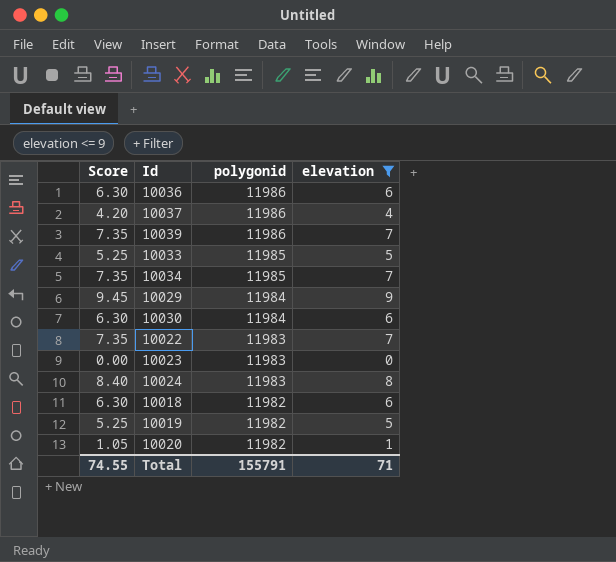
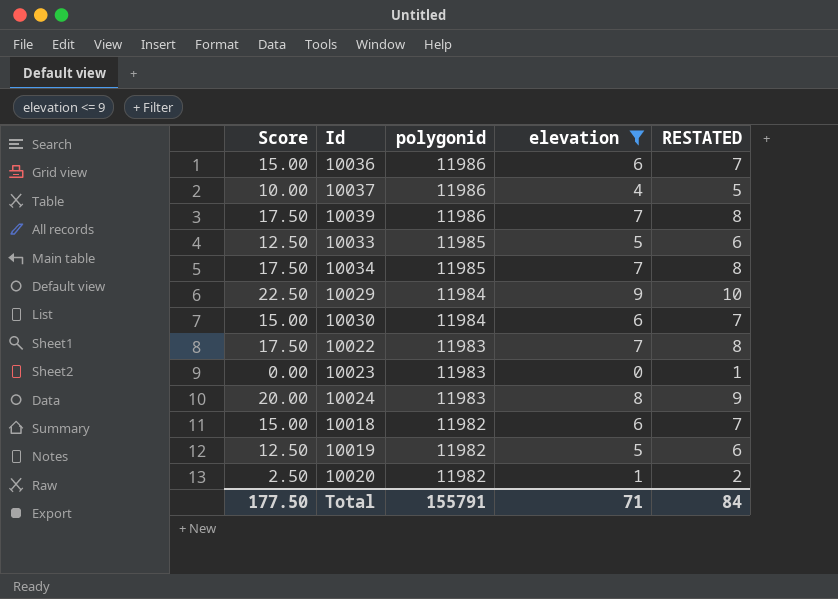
column Score | formula: [elevation] * 1.05 -> [elevation] * 2.5
column RESTATED | formula: none -> [elevation] + 1
Total | Score: 74.55 -> 177.50

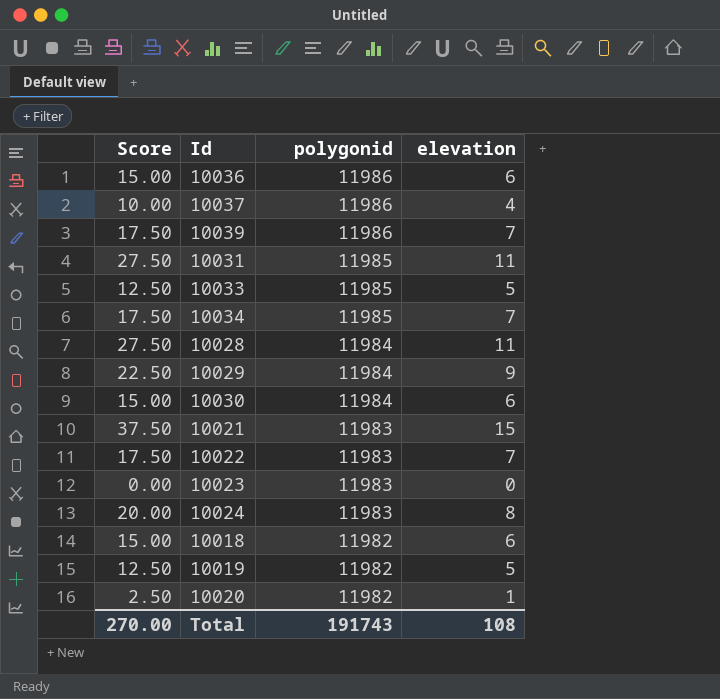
filter: elevation <= 9 -> none
column RESTATED | formula: [elevation] + 1 -> none
Total | Score: 177.50 -> 270.00
Total | polygonid: 155791 -> 191743
Total | elevation: 71 -> 108

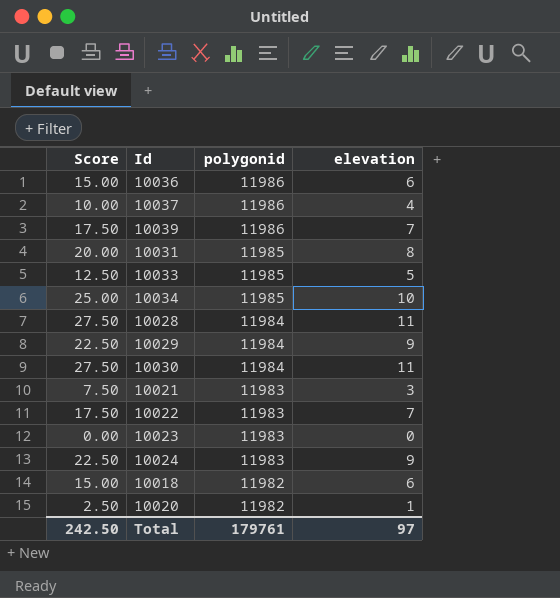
row 10019: 12.50 | 11982 | 5 -> none
10031 | Score: 27.50 -> 20.00
10031 | elevation: 11 -> 8
10034 | Score: 17.50 -> 25.00
10034 | elevation: 7 -> 10
10030 | Score: 15.00 -> 27.50
10030 | elevation: 6 -> 11
10021 | Score: 37.50 -> 7.50
10021 | elevation: 15 -> 3
10024 | Score: 20.00 -> 22.50
10024 | elevation: 8 -> 9
Total | Score: 270.00 -> 242.50
Total | polygonid: 191743 -> 179761
Total | elevation: 108 -> 97

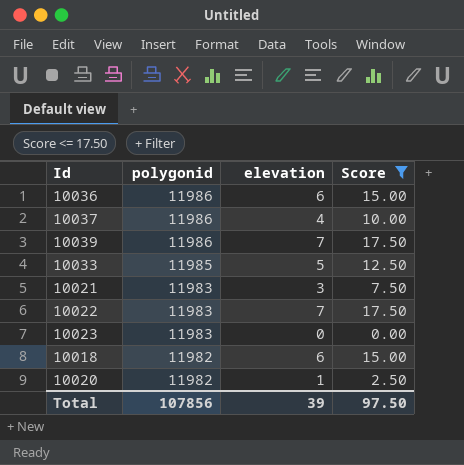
filter: none -> Score <= 17.50
column Score | position: 1 -> 4
Total | polygonid: 179761 -> 107856
Total | elevation: 97 -> 39
Total | Score: 242.50 -> 97.50

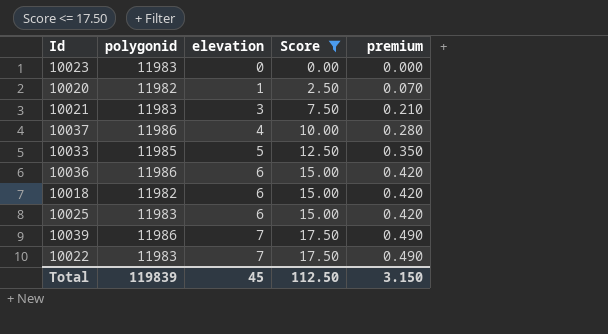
row order: polygonid descending -> elevation ascending
column premium | formula: none -> [elevation] * 0.07
row 10025: none -> 11983 | 6 | 15.00 | 0.420
Total | polygonid: 107856 -> 119839
Total | elevation: 39 -> 45
Total | Score: 97.50 -> 112.50

